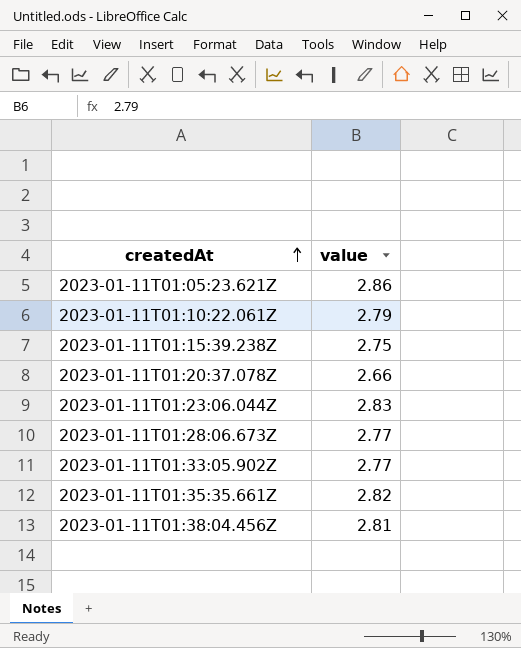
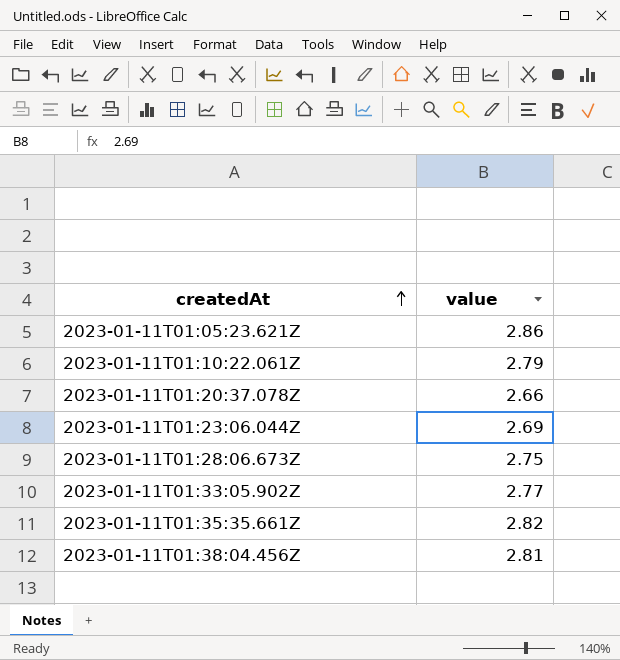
row 2023-01-11T01:15:39.238Z: 2.75 -> none
2023-01-11T01:23:06.044Z | value: 2.83 -> 2.69
2023-01-11T01:28:06.673Z | value: 2.77 -> 2.75

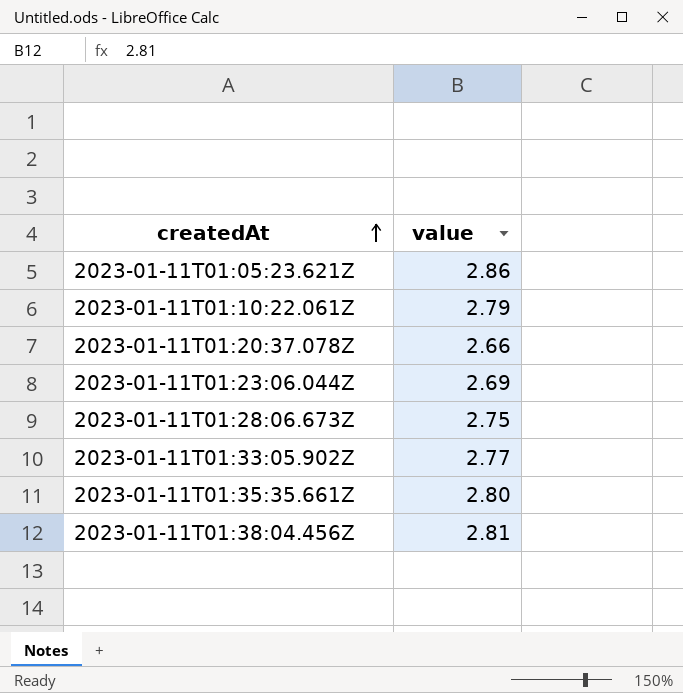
2023-01-11T01:35:35.661Z | value: 2.82 -> 2.80

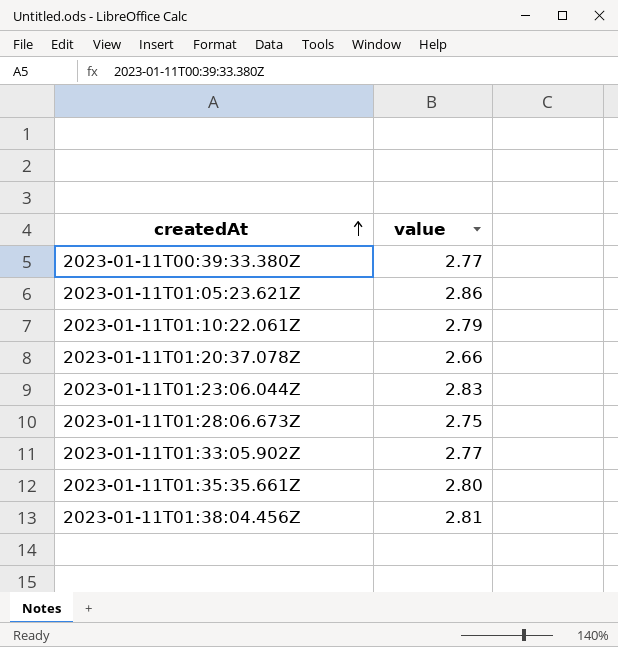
row 2023-01-11T00:39:33.380Z: none -> 2.77
2023-01-11T01:23:06.044Z | value: 2.69 -> 2.83

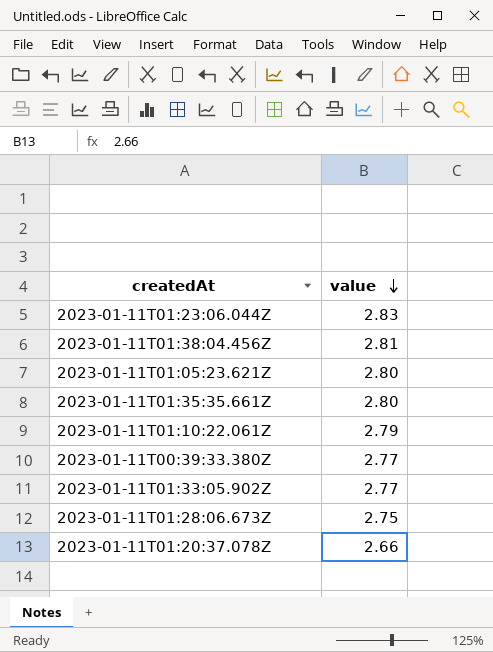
row order: createdAt ascending -> value descending
2023-01-11T01:05:23.621Z | value: 2.86 -> 2.80

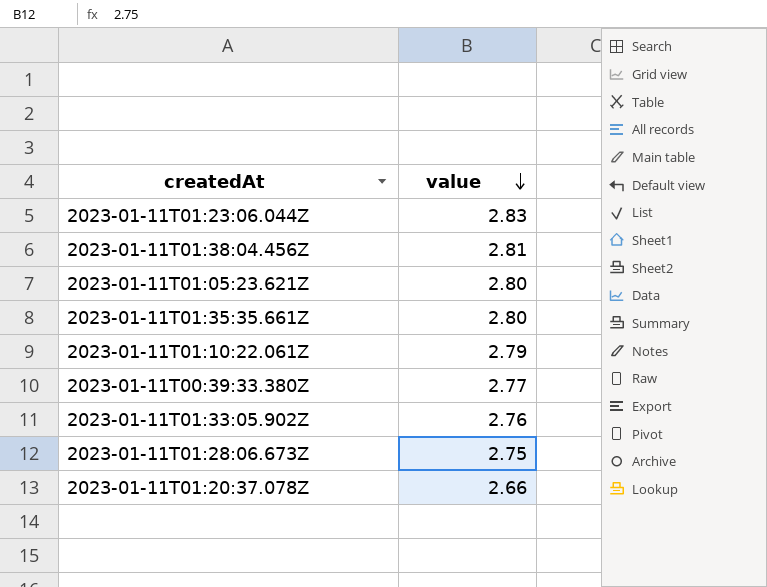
2023-01-11T01:33:05.902Z | value: 2.77 -> 2.76

